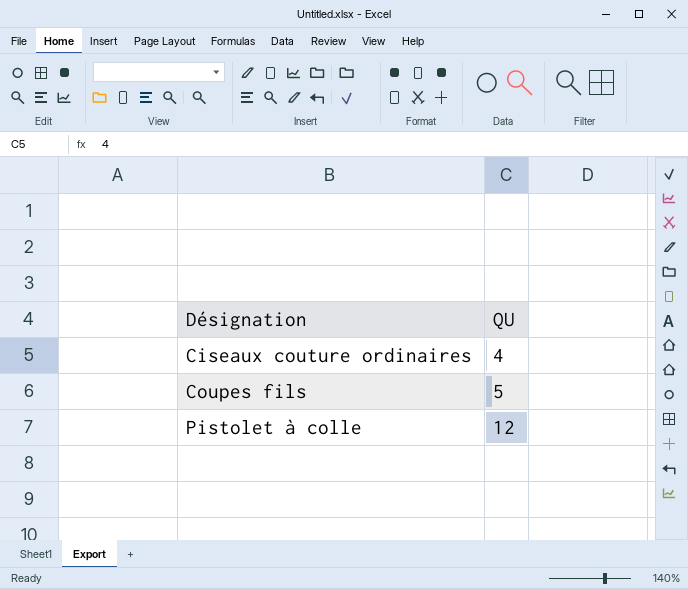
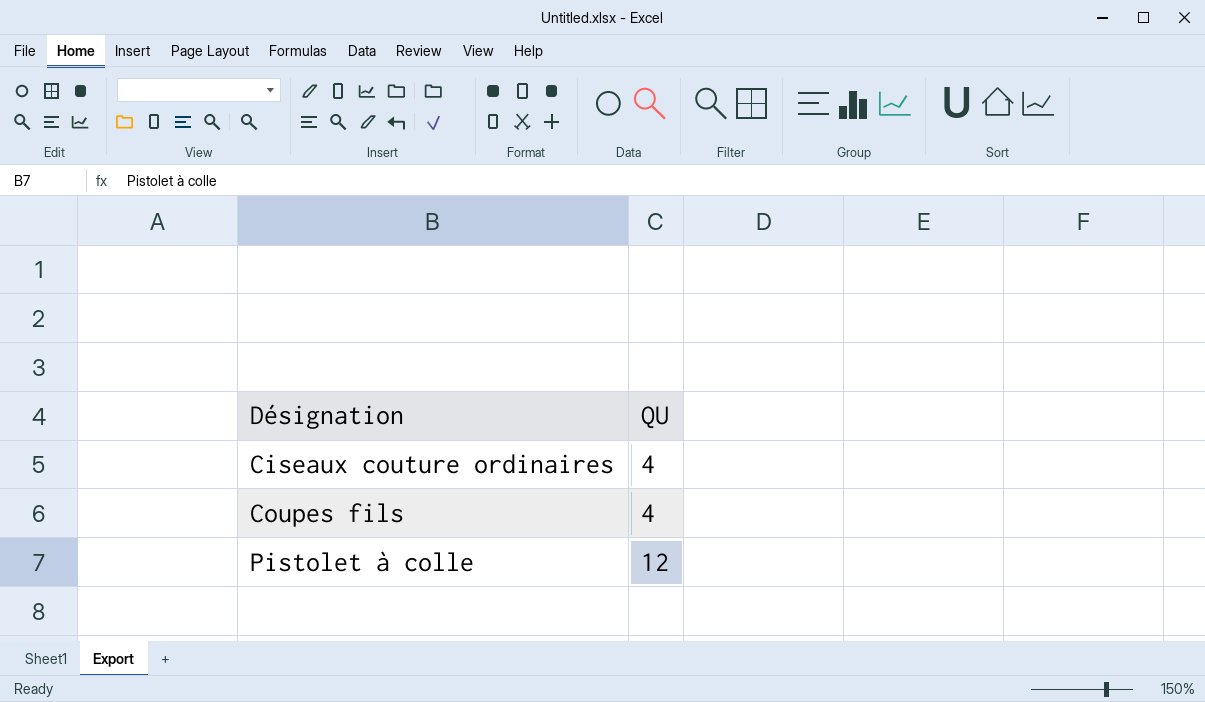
Coupes fils | QU: 5 -> 4

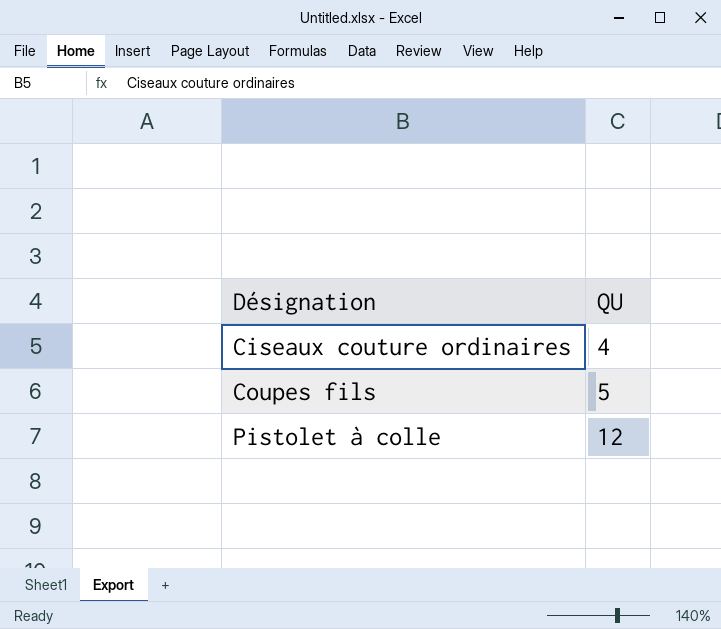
Coupes fils | QU: 4 -> 5

